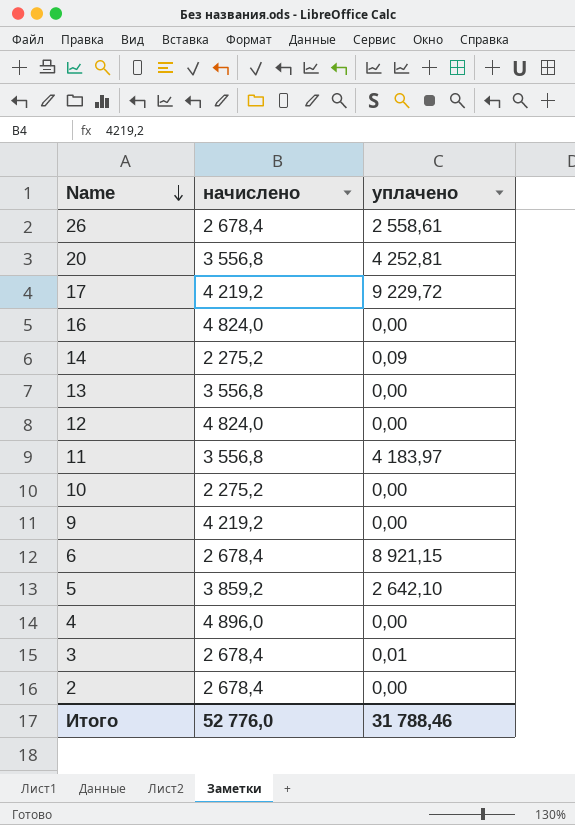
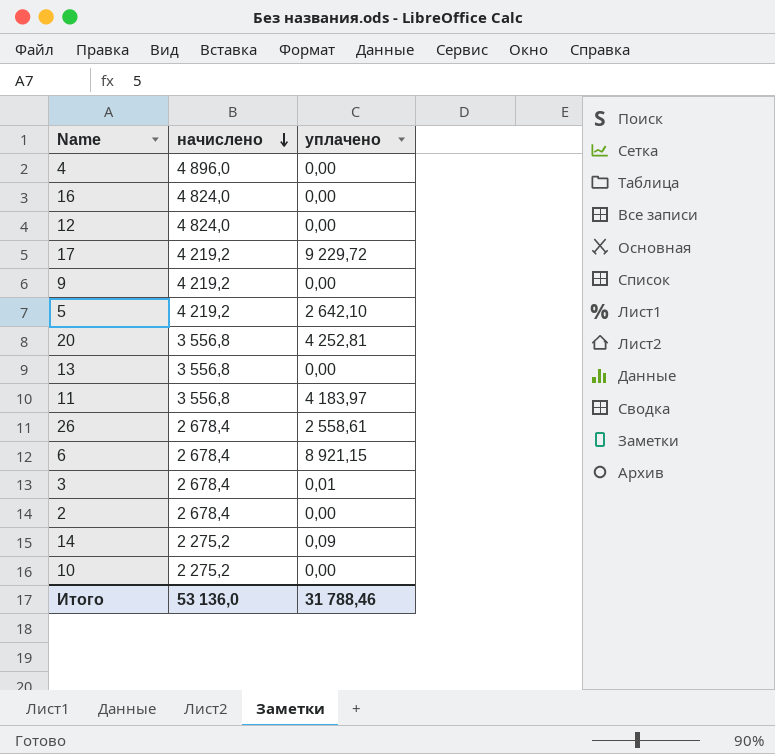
row order: Name descending -> начислено descending
5 | начислено: 3 859,2 -> 4 219,2
Итого | начислено: 52 776,0 -> 53 136,0

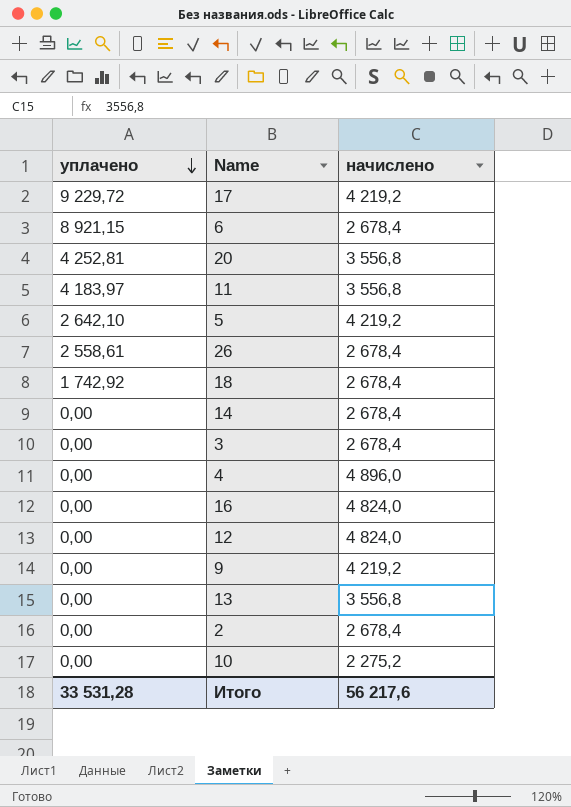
row order: начислено descending -> уплачено descending
column уплачено | position: 3 -> 1
row 18: none -> 1 742,92 | 2 678,4
14 | уплачено: 0,09 -> 0,00
14 | начислено: 2 275,2 -> 2 678,4
3 | уплачено: 0,01 -> 0,00
Итого | уплачено: 31 788,46 -> 33 531,28
Итого | начислено: 53 136,0 -> 56 217,6

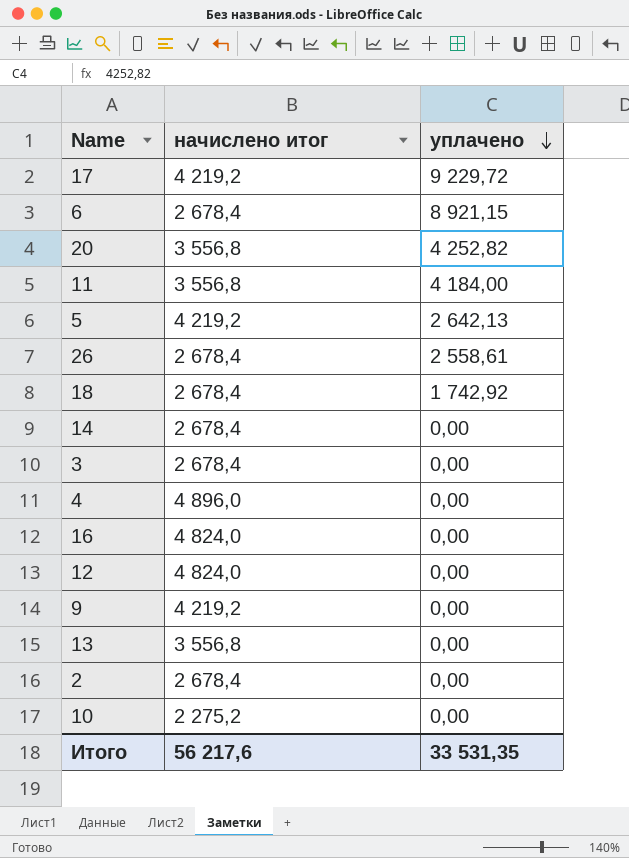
column name: начислено -> начислено итог
column уплачено | position: 1 -> 3
20 | уплачено: 4 252,81 -> 4 252,82
11 | уплачено: 4 183,97 -> 4 184,00
5 | уплачено: 2 642,10 -> 2 642,13
Итого | уплачено: 33 531,28 -> 33 531,35

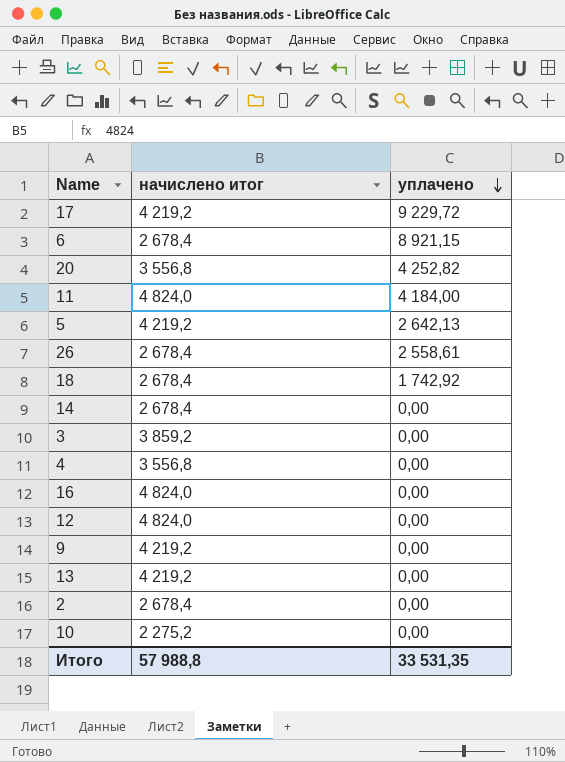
11 | начислено итог: 3 556,8 -> 4 824,0
3 | начислено итог: 2 678,4 -> 3 859,2
4 | начислено итог: 4 896,0 -> 3 556,8
13 | начислено итог: 3 556,8 -> 4 219,2
Итого | начислено итог: 56 217,6 -> 57 988,8

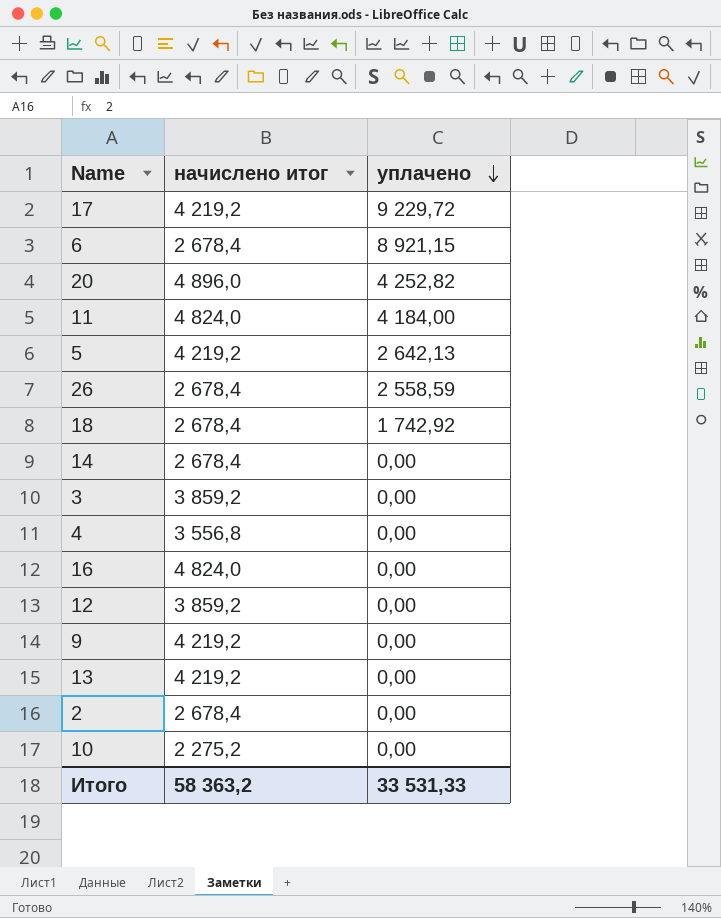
20 | начислено итог: 3 556,8 -> 4 896,0
26 | уплачено: 2 558,61 -> 2 558,59
12 | начислено итог: 4 824,0 -> 3 859,2
Итого | начислено итог: 57 988,8 -> 58 363,2
Итого | уплачено: 33 531,35 -> 33 531,33

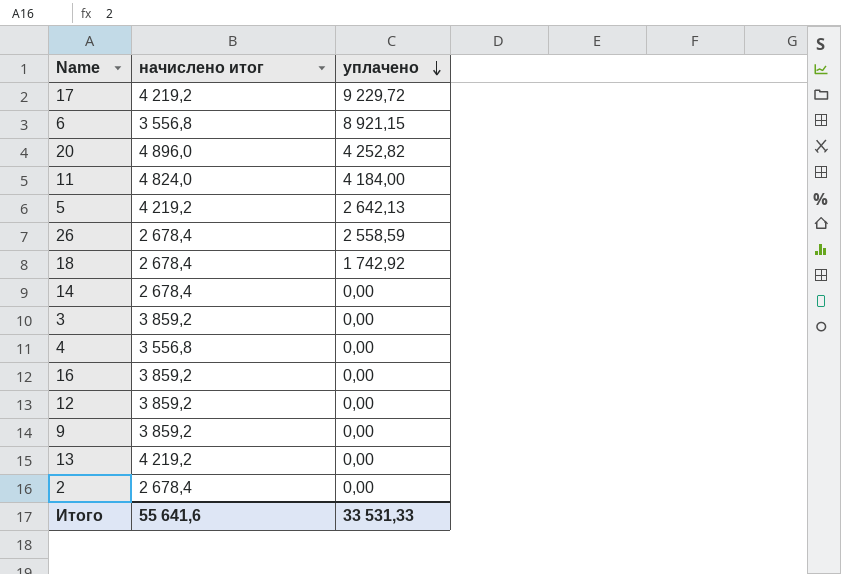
row 10: 2 275,2 | 0,00 -> none
6 | начислено итог: 2 678,4 -> 3 556,8
16 | начислено итог: 4 824,0 -> 3 859,2
9 | начислено итог: 4 219,2 -> 3 859,2
Итого | начислено итог: 58 363,2 -> 55 641,6

